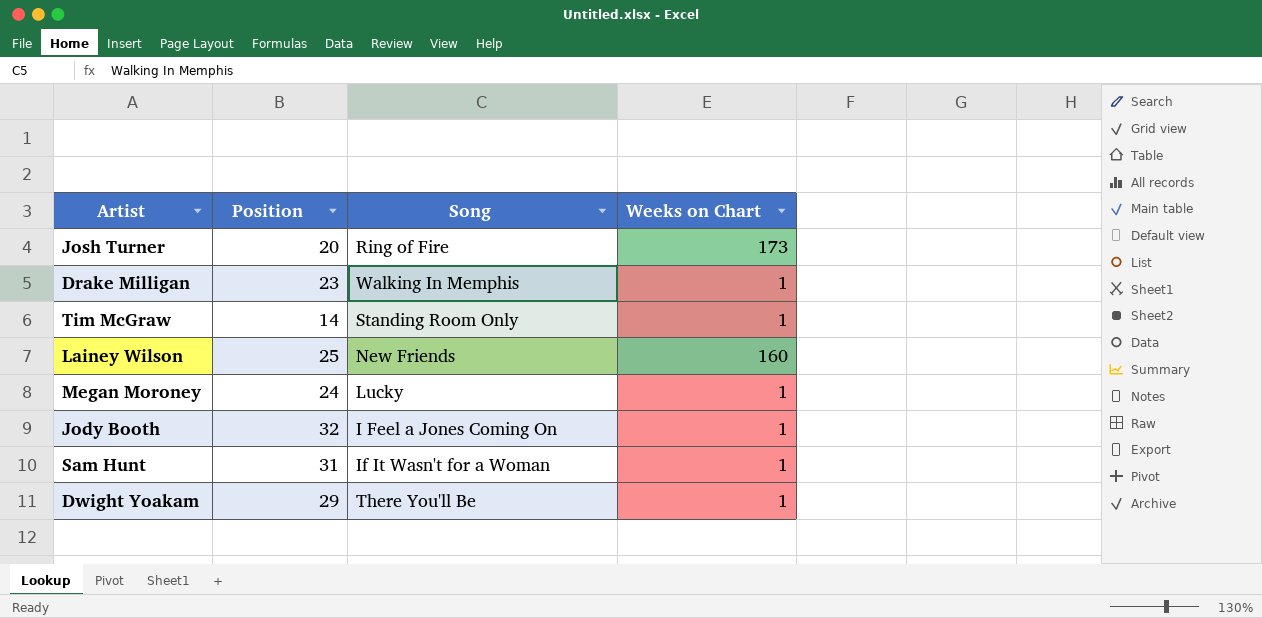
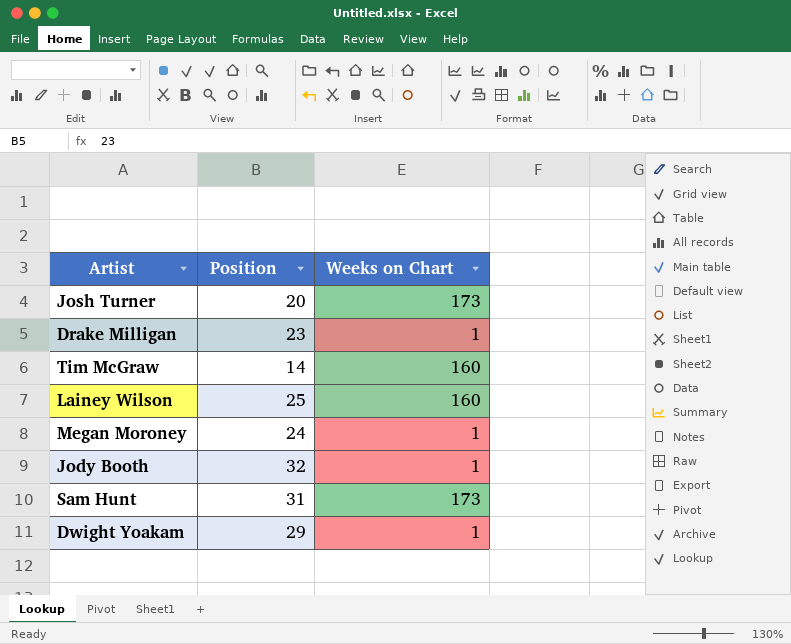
column Song | position: 3 -> none
Tim McGraw | Weeks on Chart: 1 -> 160
Sam Hunt | Weeks on Chart: 1 -> 173

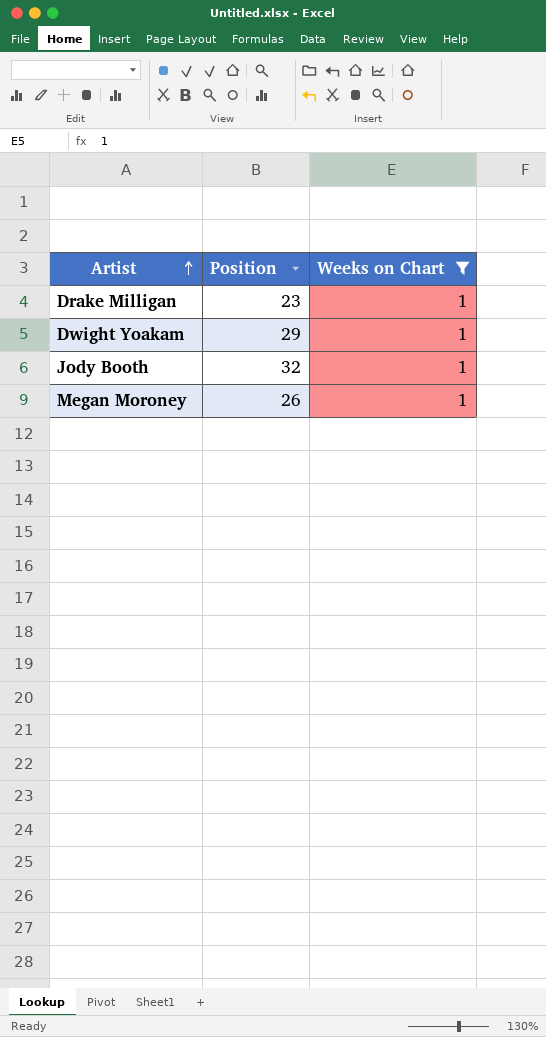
filter: none -> Weeks on Chart = 1
row order: none -> Artist ascending
Megan Moroney | Position: 24 -> 26

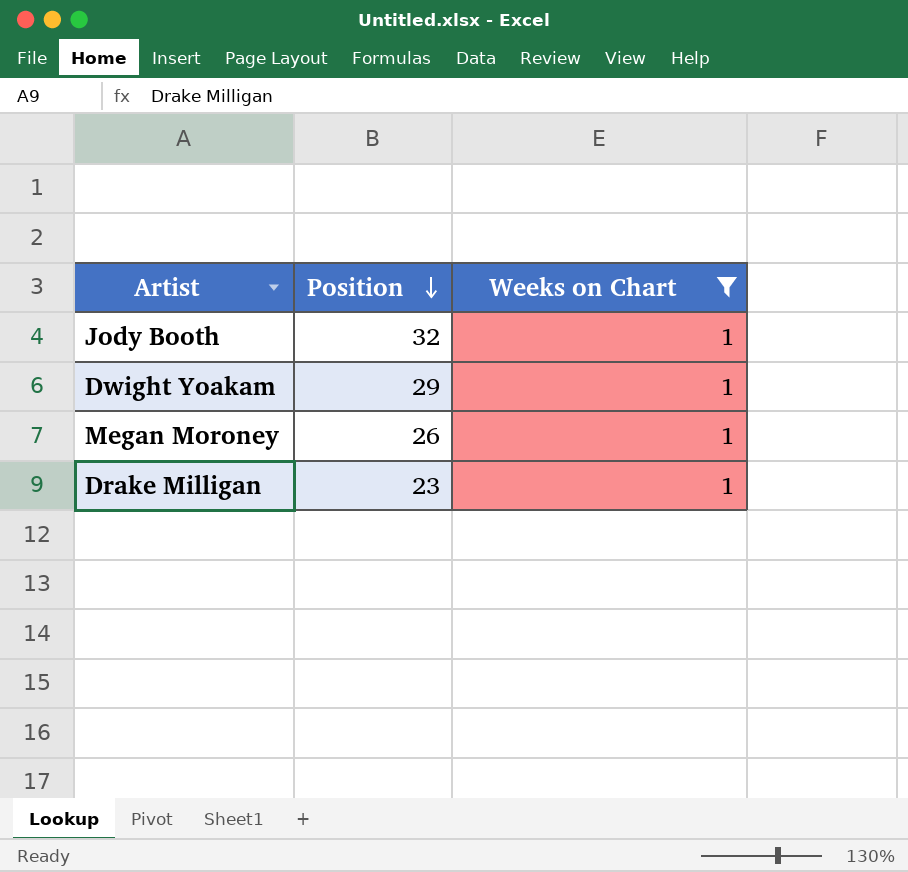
row order: Artist ascending -> Position descending

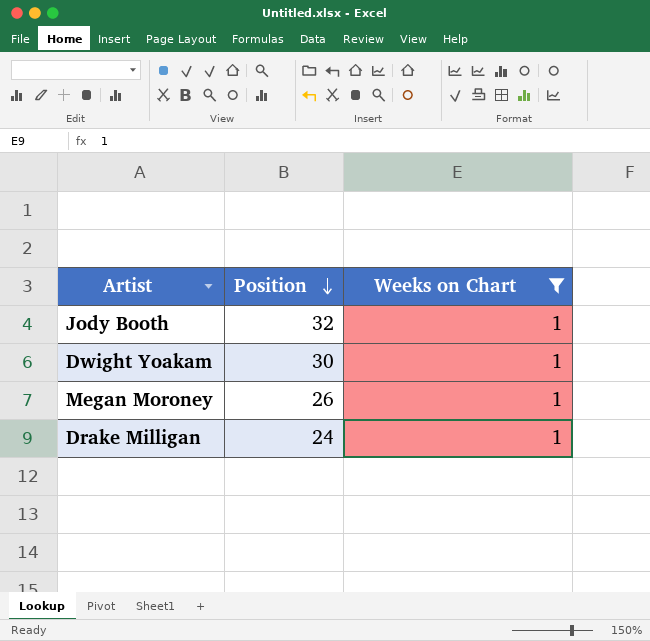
Dwight Yoakam | Position: 29 -> 30
Drake Milligan | Position: 23 -> 24

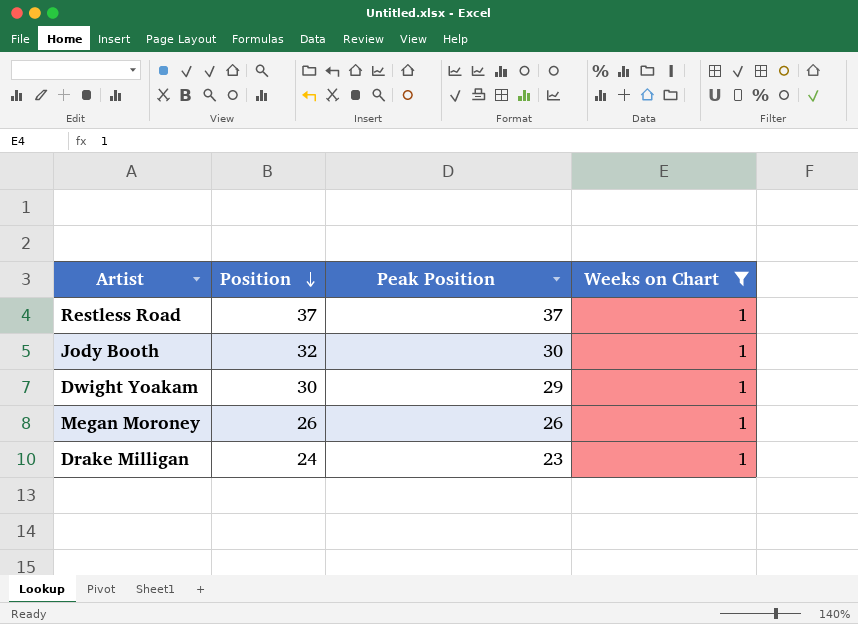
column Peak Position | position: none -> 3
row Restless Road: none -> 37 | 37 | 1

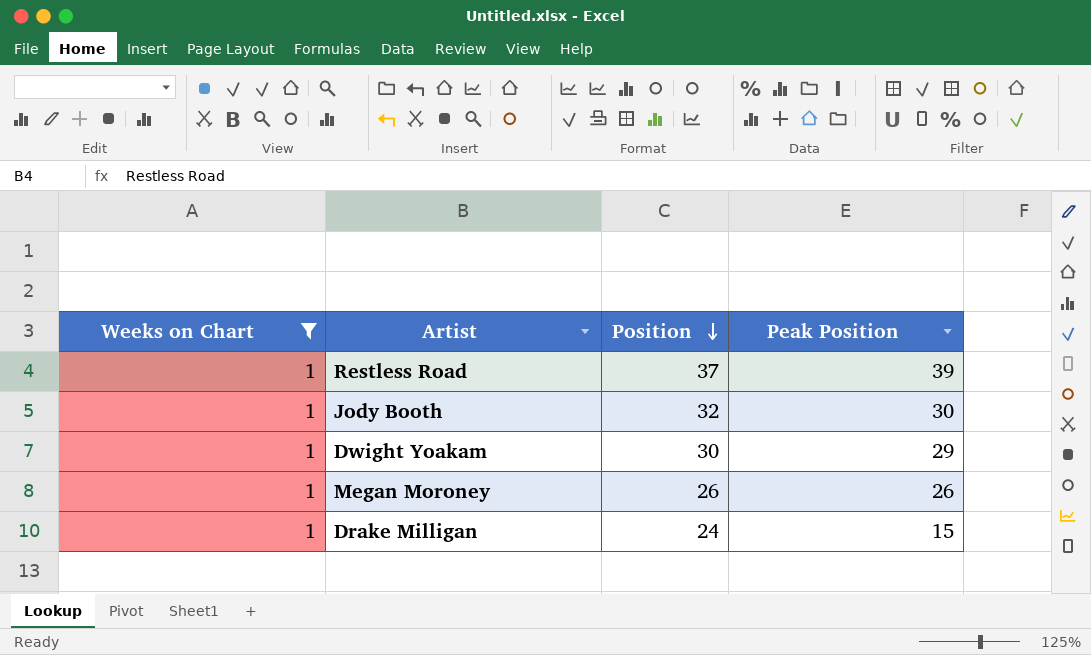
column Weeks on Chart | position: 4 -> 1
Restless Road | Peak Position: 37 -> 39
Drake Milligan | Peak Position: 23 -> 15

